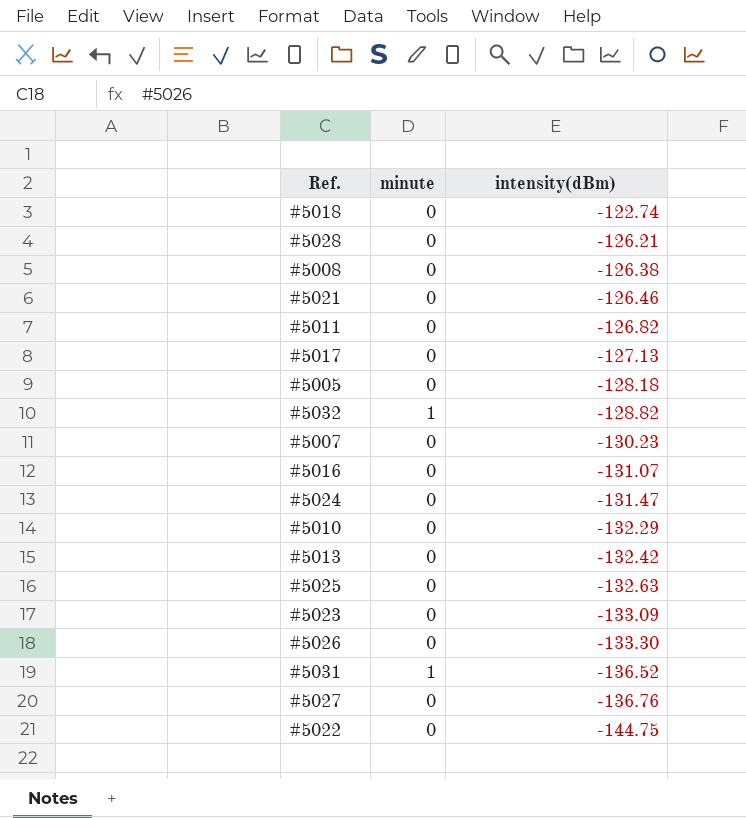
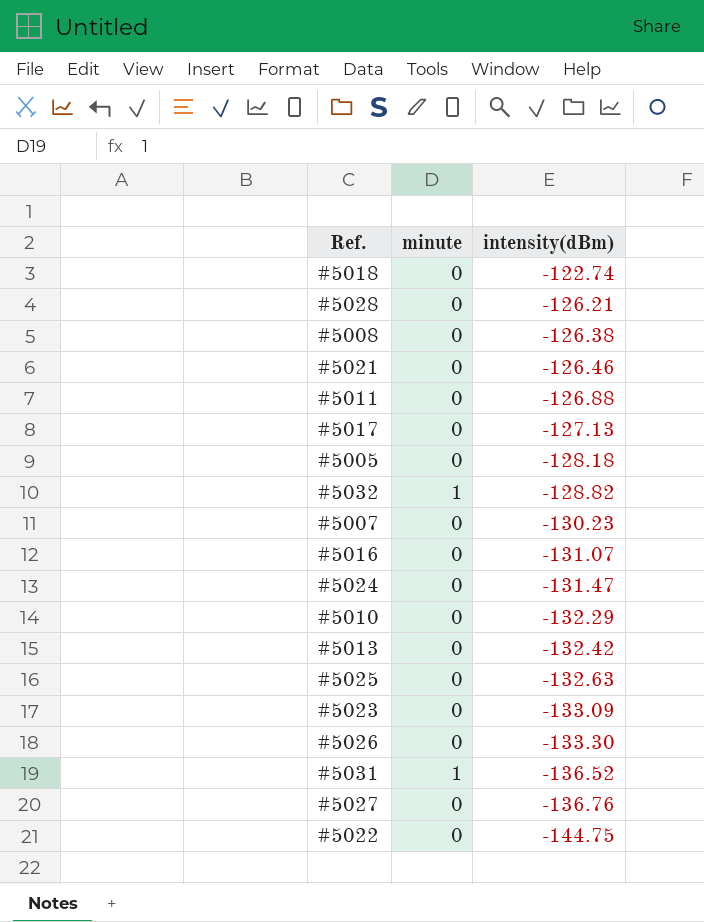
#5011 | intensity(dBm): -126.82 -> -126.88

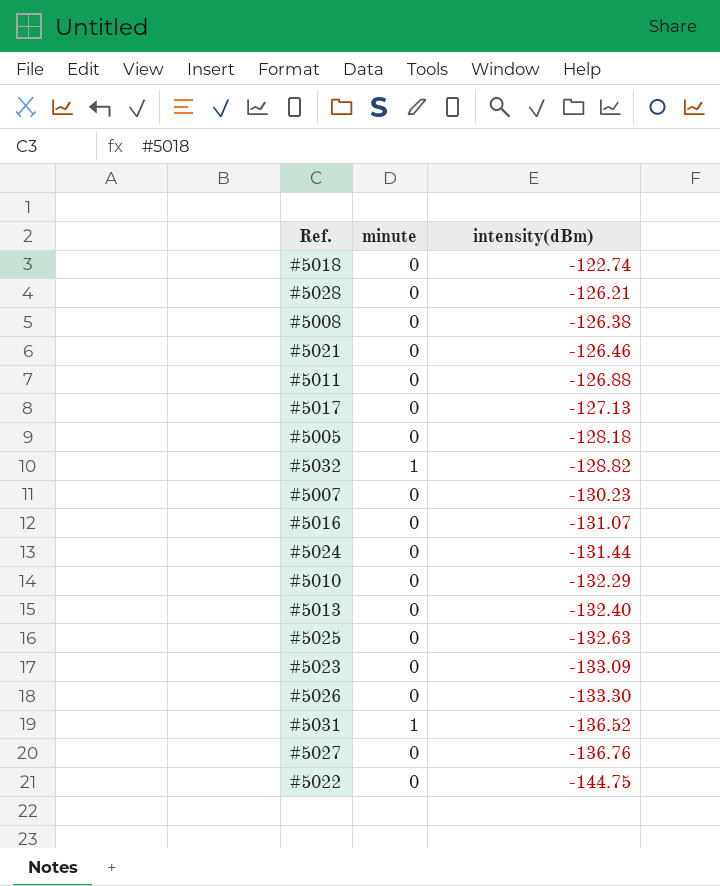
#5024 | intensity(dBm): -131.47 -> -131.44
#5013 | intensity(dBm): -132.42 -> -132.40

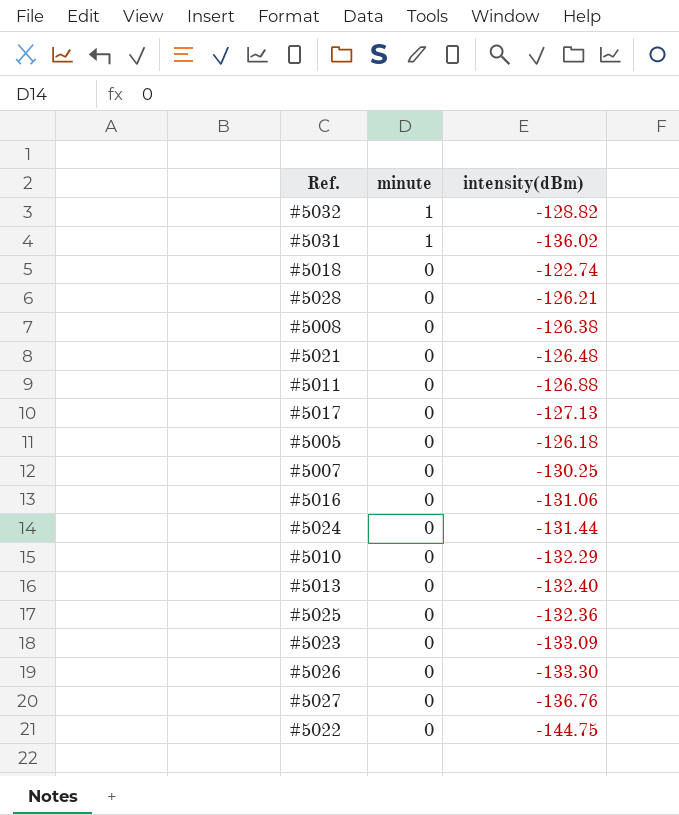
row order: intensity(dBm) descending -> minute descending
#5031 | intensity(dBm): -136.52 -> -136.02
#5021 | intensity(dBm): -126.46 -> -126.48
#5005 | intensity(dBm): -128.18 -> -126.18
#5007 | intensity(dBm): -130.23 -> -130.25
#5016 | intensity(dBm): -131.07 -> -131.06
#5025 | intensity(dBm): -132.63 -> -132.36

